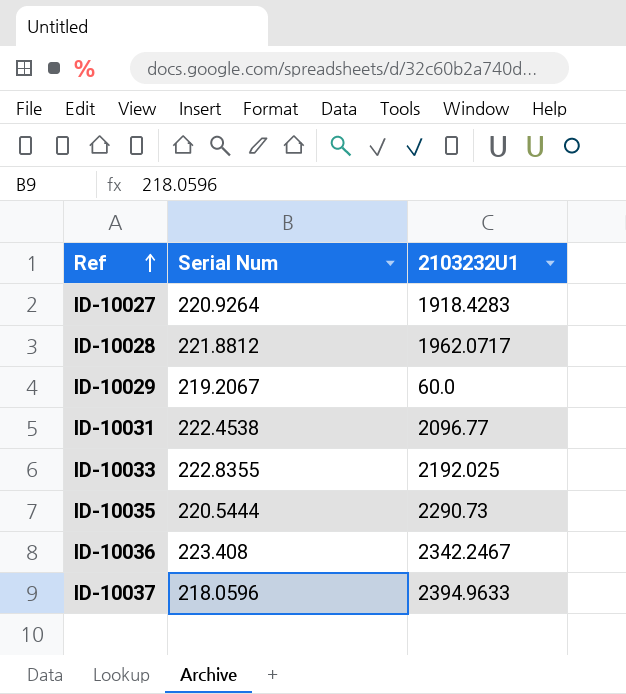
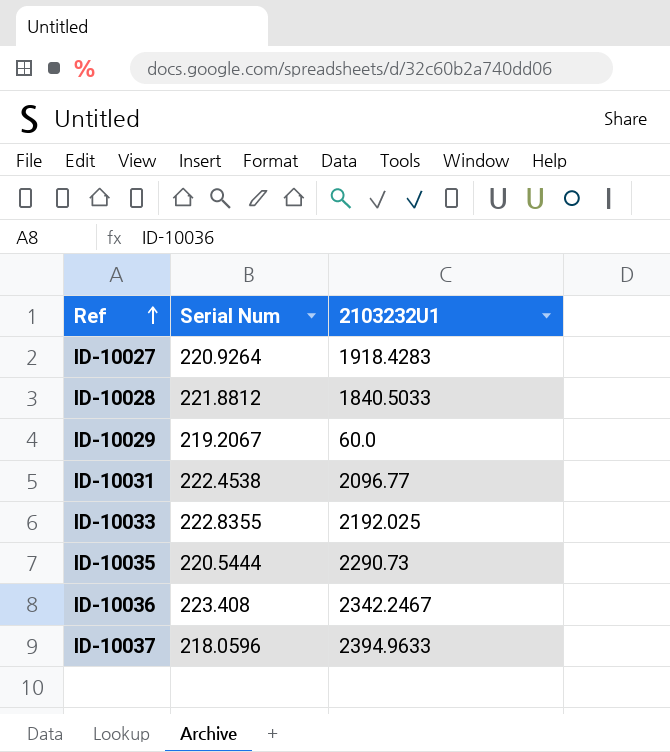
ID-10028 | 2103232U1: 1962.0717 -> 1840.5033

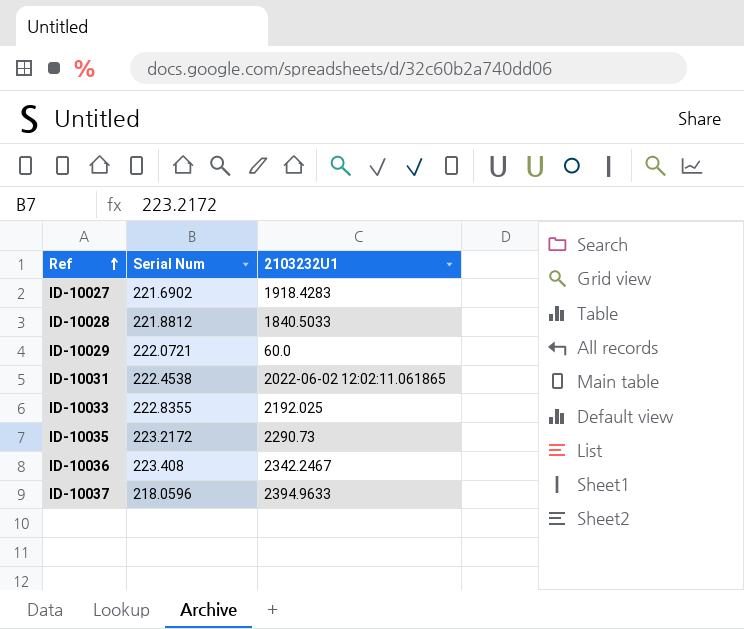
ID-10027 | Serial Num: 220.9264 -> 221.6902
ID-10029 | Serial Num: 219.2067 -> 222.0721
ID-10031 | 2103232U1: 2096.77 -> 2022-06-02 12:02:11.061865
ID-10035 | Serial Num: 220.5444 -> 223.2172

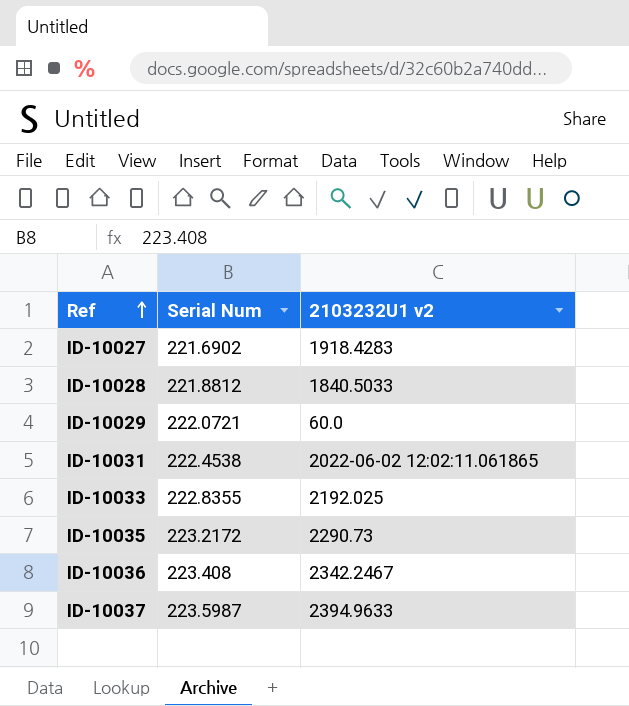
column name: 2103232U1 -> 2103232U1 v2
ID-10037 | Serial Num: 218.0596 -> 223.5987

